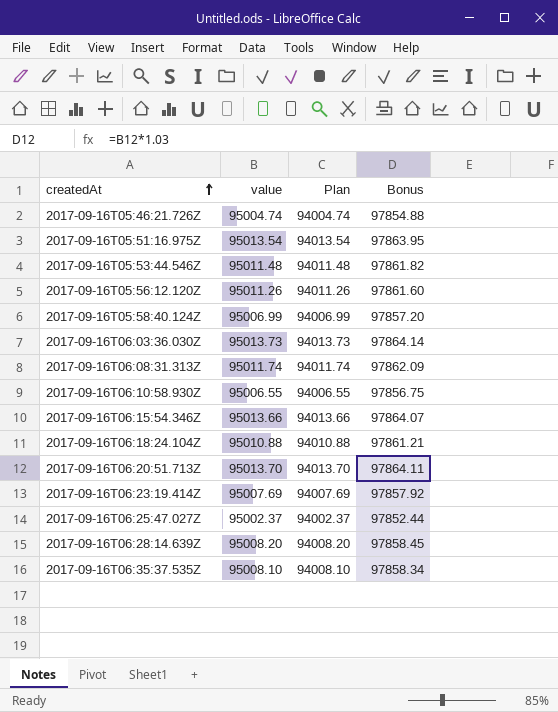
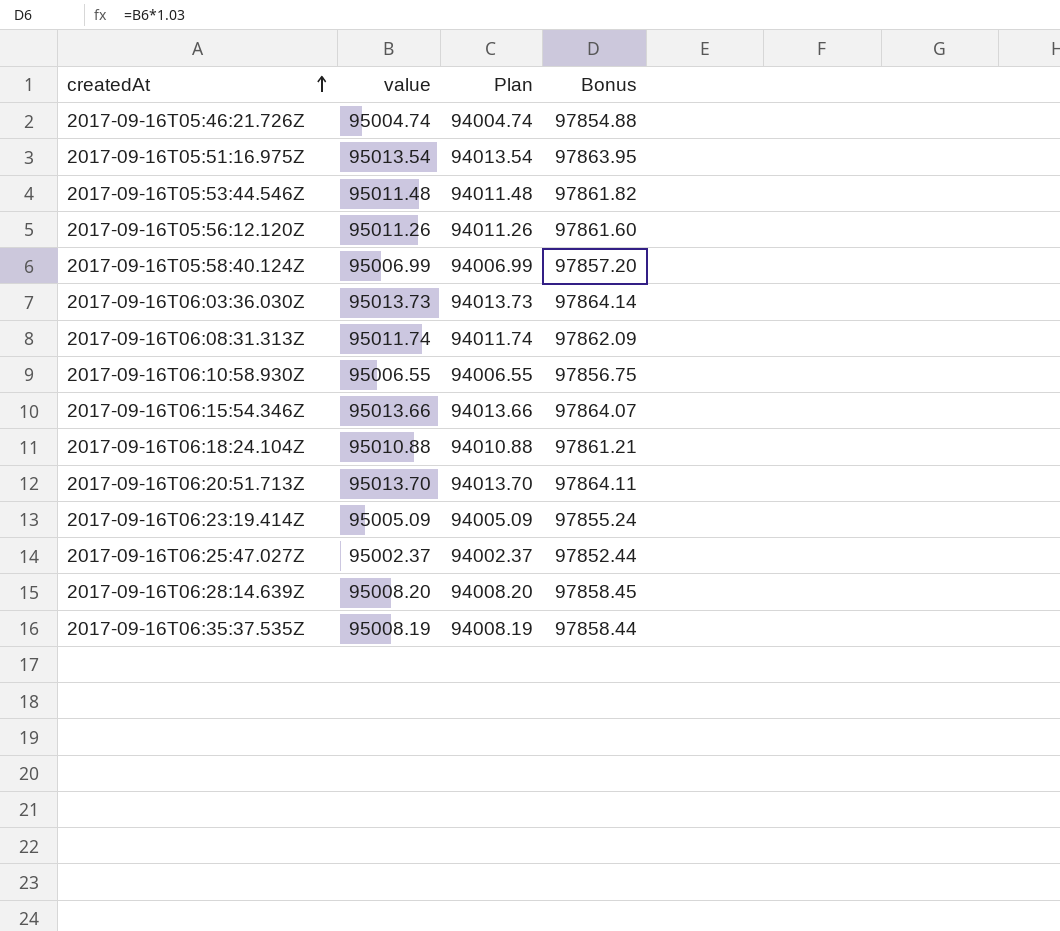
2017-09-16T06:23:19.414Z | value: 95007.69 -> 95005.09
2017-09-16T06:23:19.414Z | Plan: 94007.69 -> 94005.09
2017-09-16T06:23:19.414Z | Bonus: 97857.92 -> 97855.24
2017-09-16T06:35:37.535Z | value: 95008.10 -> 95008.19
2017-09-16T06:35:37.535Z | Plan: 94008.10 -> 94008.19
2017-09-16T06:35:37.535Z | Bonus: 97858.34 -> 97858.44

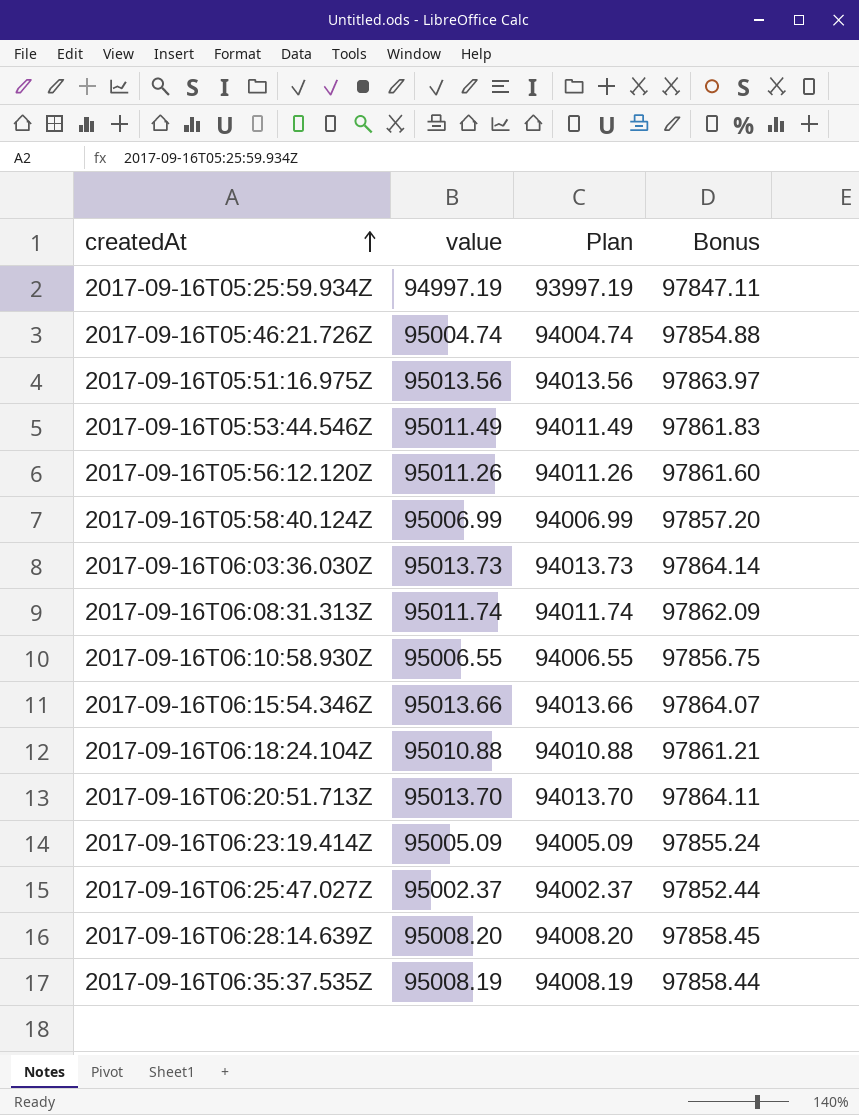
row 2017-09-16T05:25:59.934Z: none -> 94997.19 | 93997.19 | 97847.11
2017-09-16T05:51:16.975Z | value: 95013.54 -> 95013.56
2017-09-16T05:51:16.975Z | Plan: 94013.54 -> 94013.56
2017-09-16T05:51:16.975Z | Bonus: 97863.95 -> 97863.97
2017-09-16T05:53:44.546Z | value: 95011.48 -> 95011.49
2017-09-16T05:53:44.546Z | Plan: 94011.48 -> 94011.49
2017-09-16T05:53:44.546Z | Bonus: 97861.82 -> 97861.83

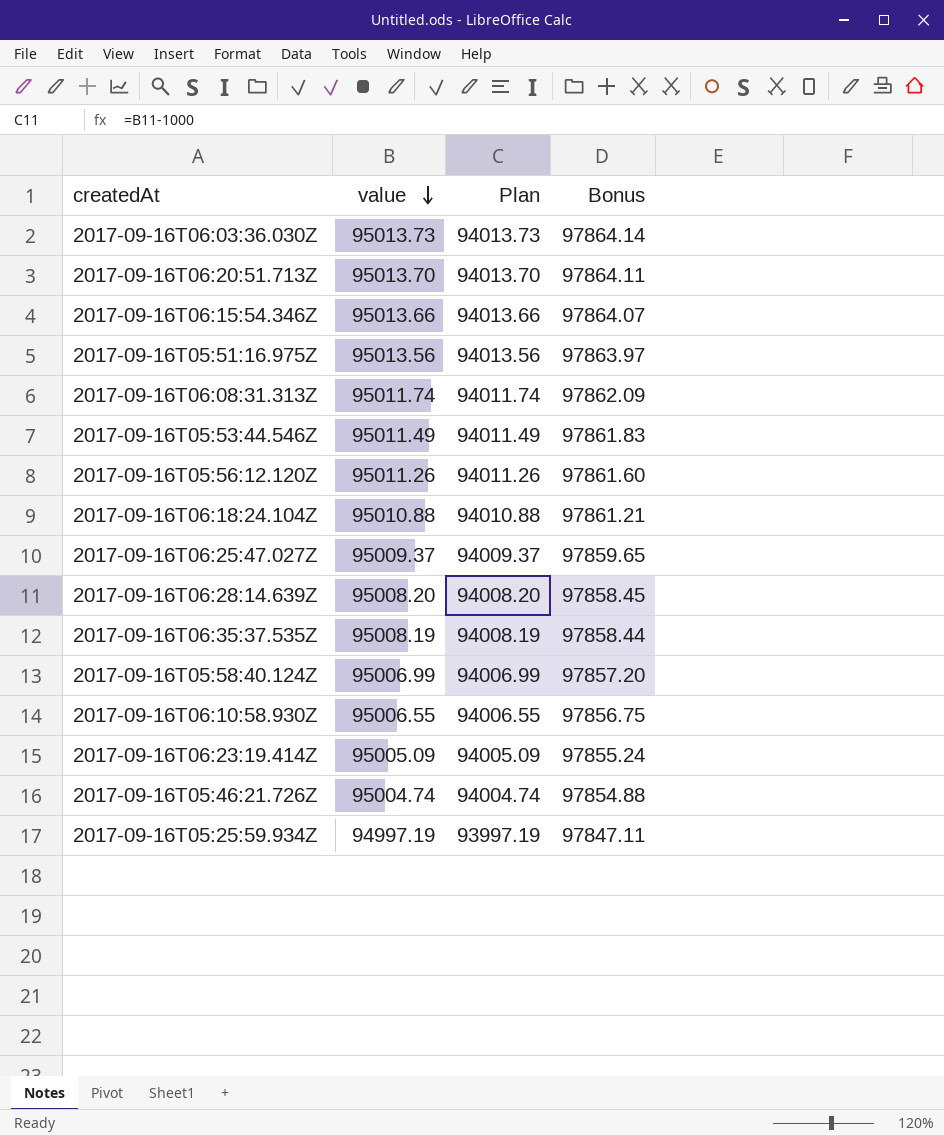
row order: createdAt ascending -> value descending
2017-09-16T06:25:47.027Z | value: 95002.37 -> 95009.37
2017-09-16T06:25:47.027Z | Plan: 94002.37 -> 94009.37
2017-09-16T06:25:47.027Z | Bonus: 97852.44 -> 97859.65

